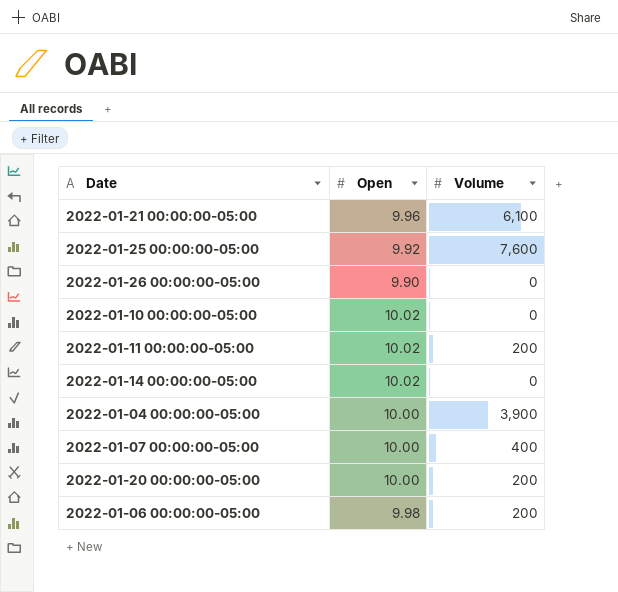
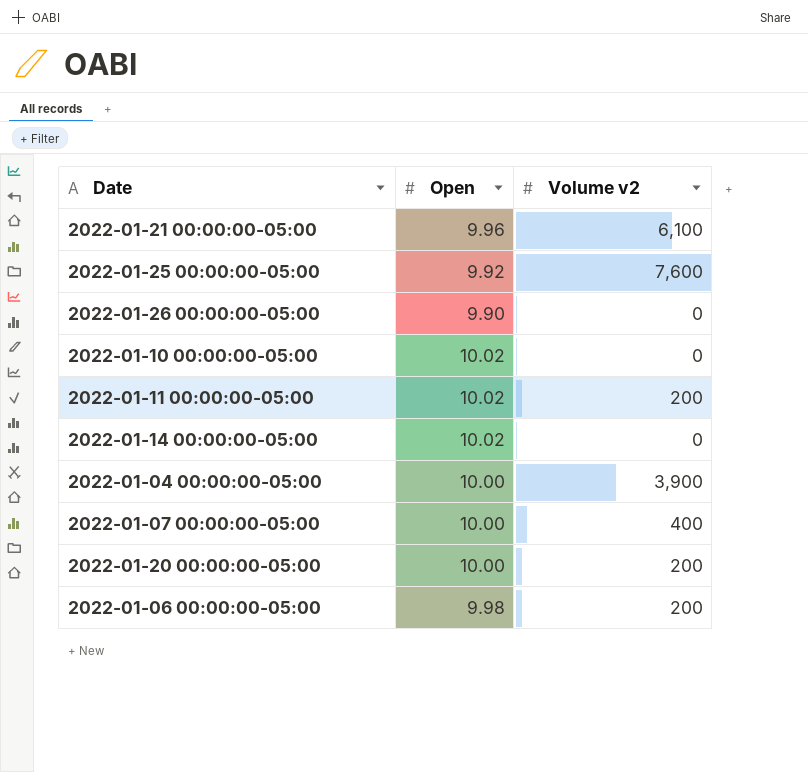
column name: Volume -> Volume v2

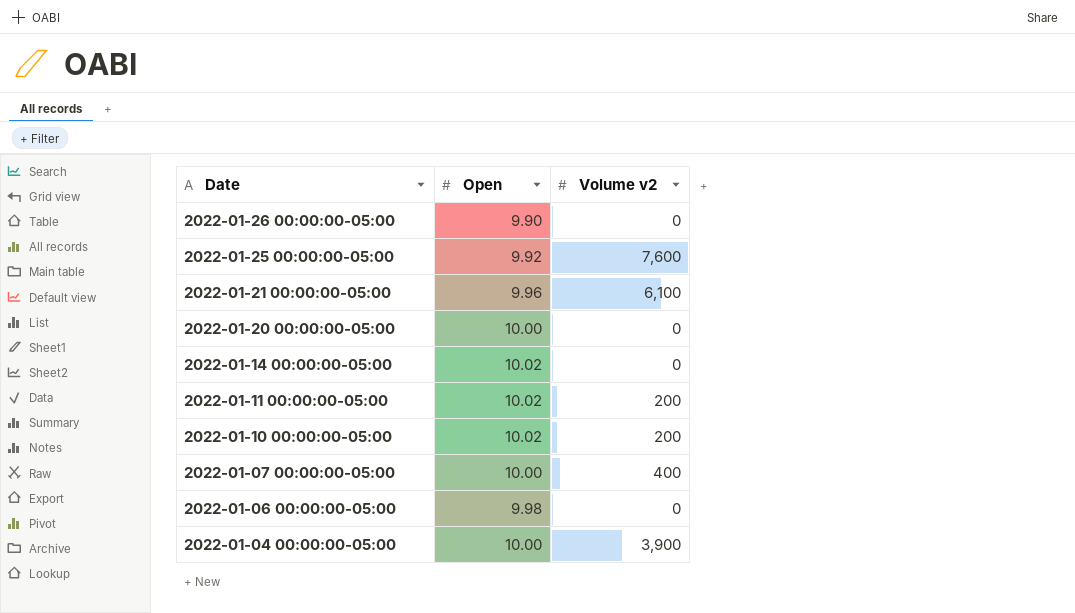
row order: none -> Date descending
2022-01-20 00:00:00-05:00 | Volume v2: 200 -> 0
2022-01-10 00:00:00-05:00 | Volume v2: 0 -> 200
2022-01-06 00:00:00-05:00 | Volume v2: 200 -> 0

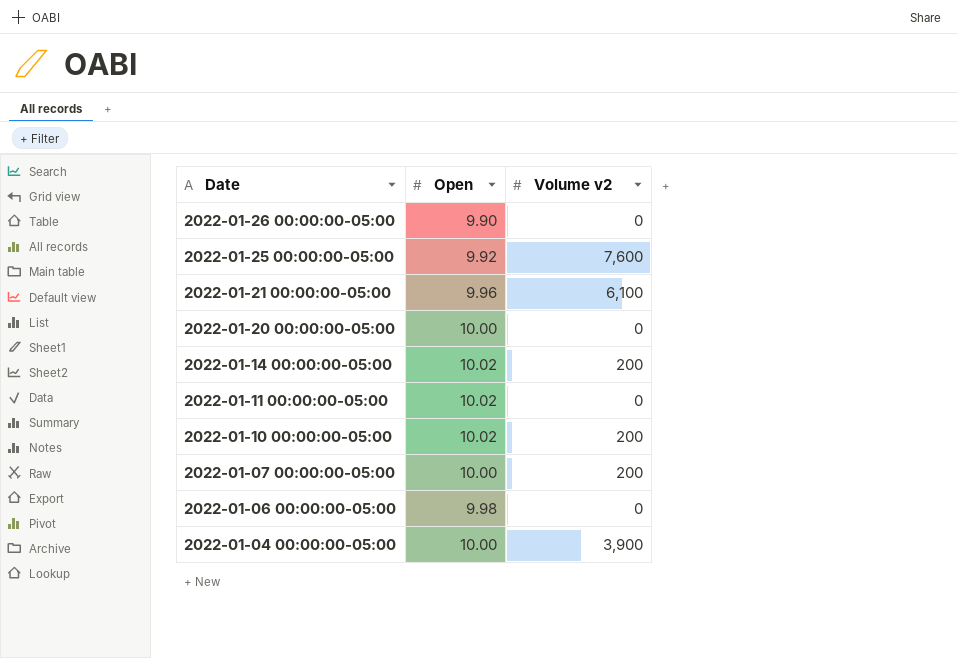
2022-01-14 00:00:00-05:00 | Volume v2: 0 -> 200
2022-01-11 00:00:00-05:00 | Volume v2: 200 -> 0
2022-01-07 00:00:00-05:00 | Volume v2: 400 -> 200

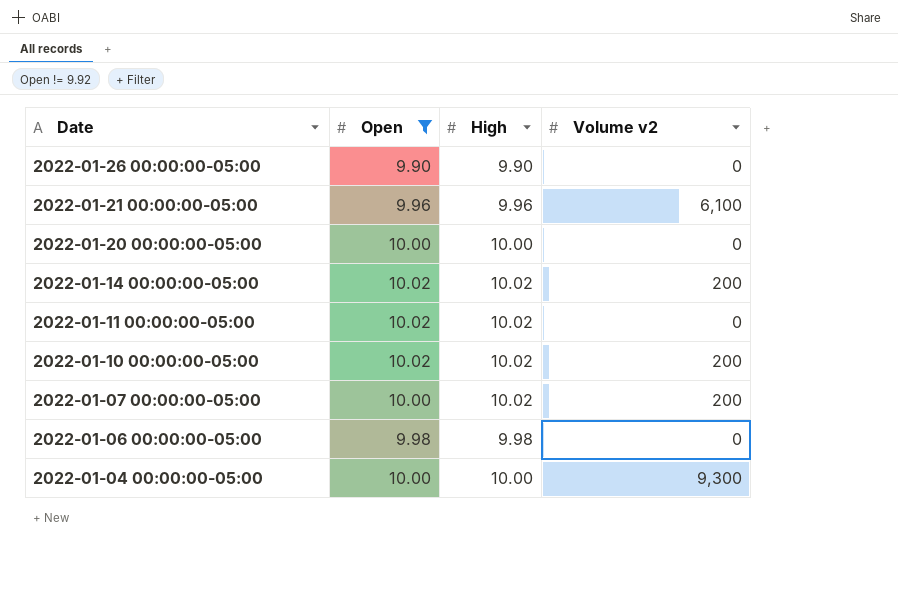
filter: none -> Open != 9.92
column High | position: none -> 3
2022-01-04 00:00:00-05:00 | Volume v2: 3,900 -> 9,300

